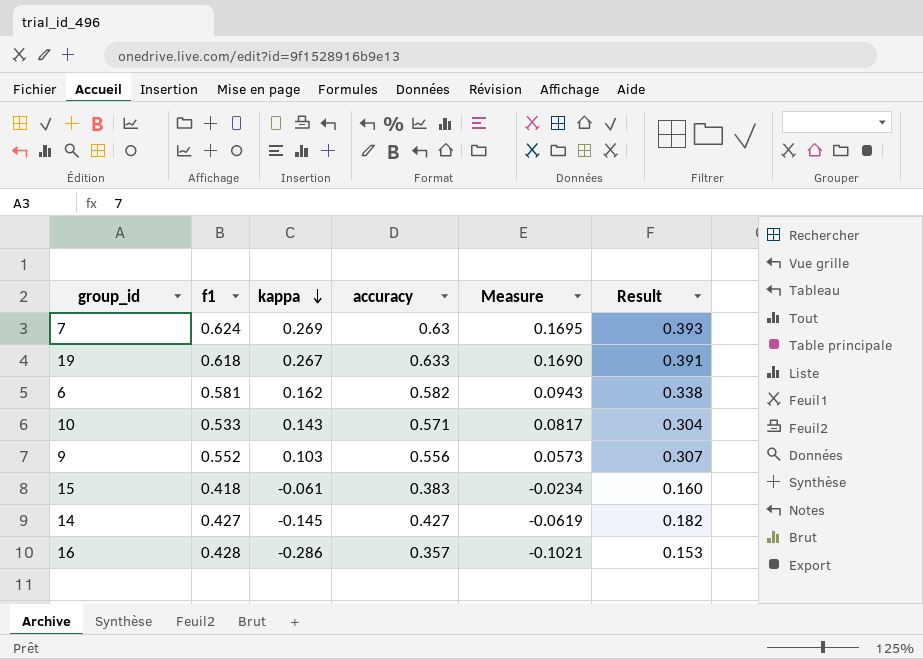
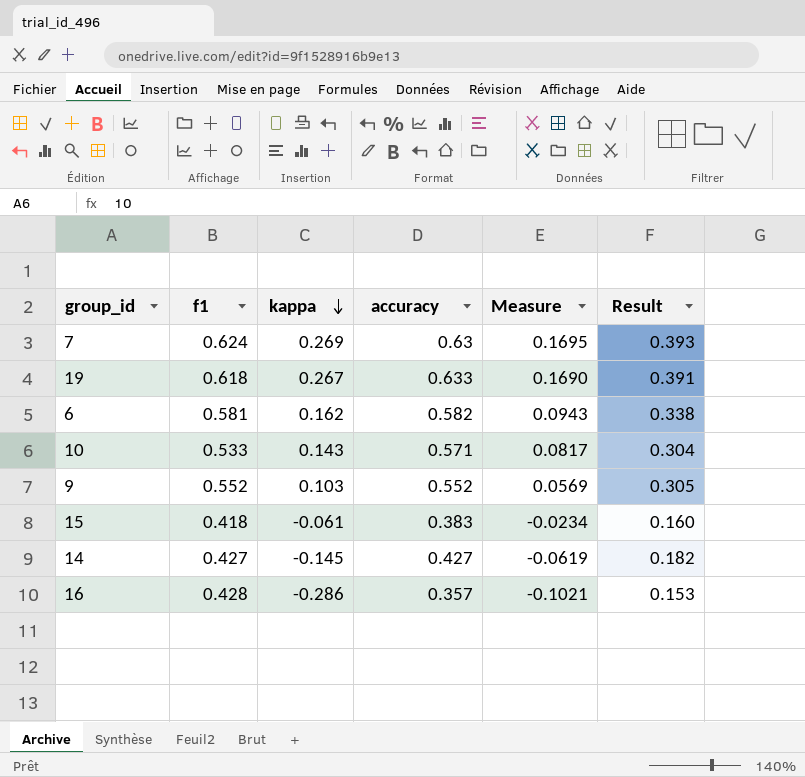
9 | accuracy: 0.556 -> 0.552
9 | Measure: 0.0573 -> 0.0569
9 | Result: 0.307 -> 0.305

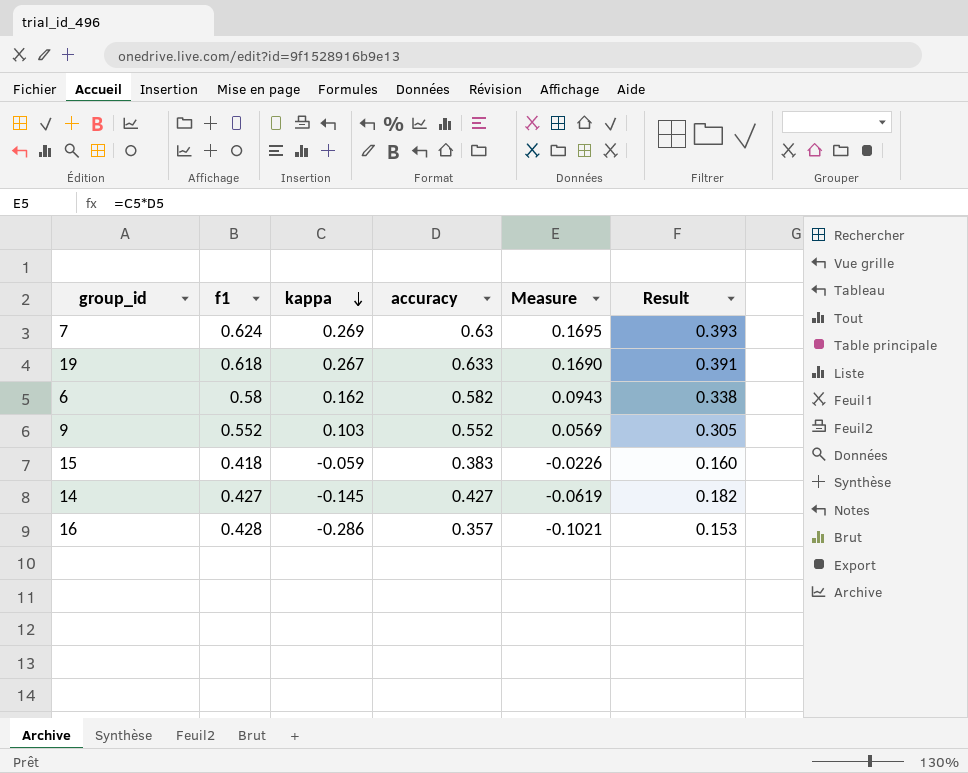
row 10: 0.533 | 0.143 | 0.571 | 0.0817 | 0.304 -> none
6 | f1: 0.581 -> 0.58
15 | kappa: -0.061 -> -0.059
15 | Measure: -0.0234 -> -0.0226

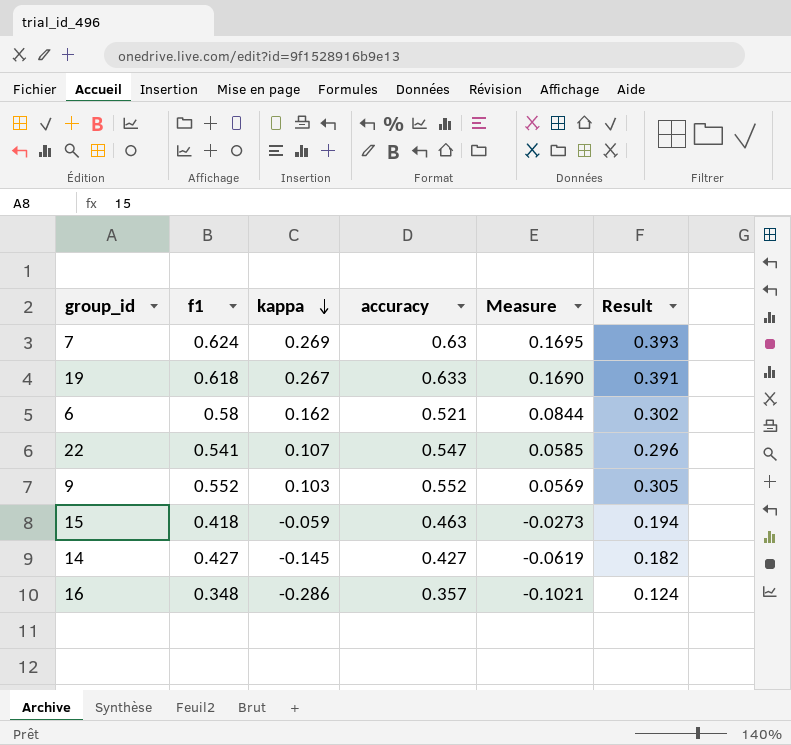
6 | accuracy: 0.582 -> 0.521
6 | Measure: 0.0943 -> 0.0844
6 | Result: 0.338 -> 0.302
row 22: none -> 0.541 | 0.107 | 0.547 | 0.0585 | 0.296
15 | accuracy: 0.383 -> 0.463
15 | Measure: -0.0226 -> -0.0273
15 | Result: 0.160 -> 0.194
16 | f1: 0.428 -> 0.348
16 | Result: 0.153 -> 0.124

